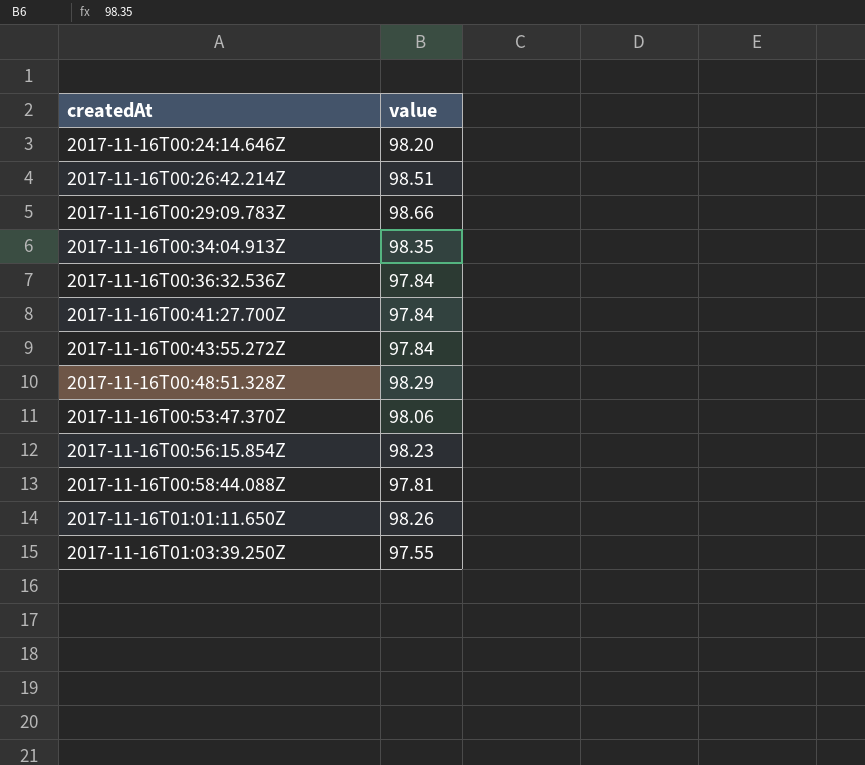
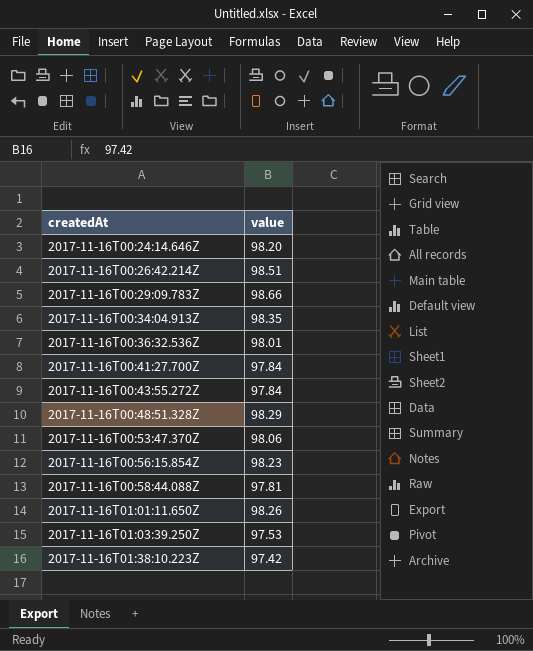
2017-11-16T00:36:32.536Z | value: 97.84 -> 98.01
2017-11-16T01:03:39.250Z | value: 97.55 -> 97.53
row 2017-11-16T01:38:10.223Z: none -> 97.42

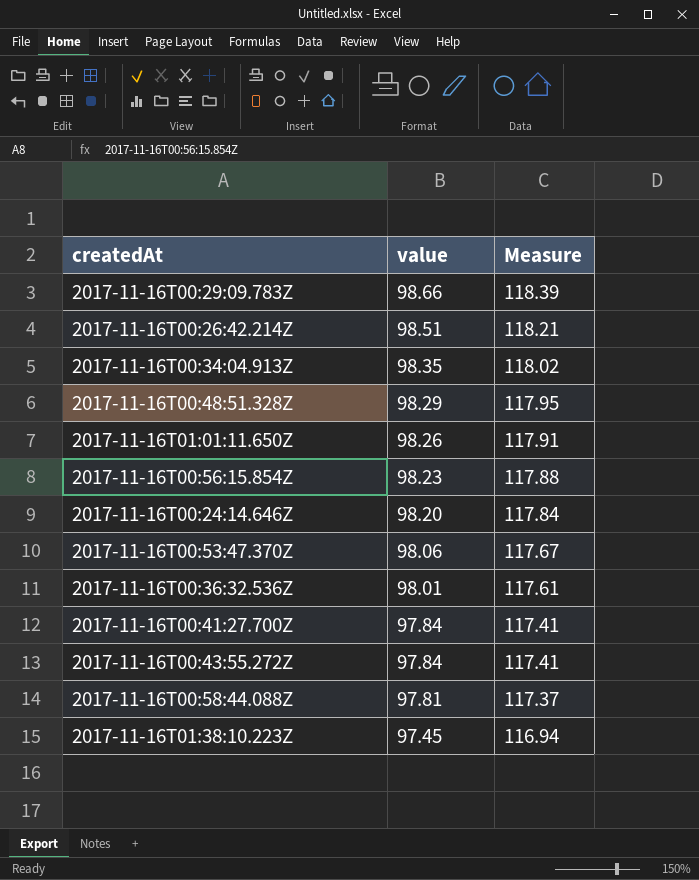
row order: createdAt ascending -> value descending
column Measure | formula: none -> [value] * 1.2
row 2017-11-16T01:03:39.250Z: 97.53 -> none
2017-11-16T01:38:10.223Z | value: 97.42 -> 97.45

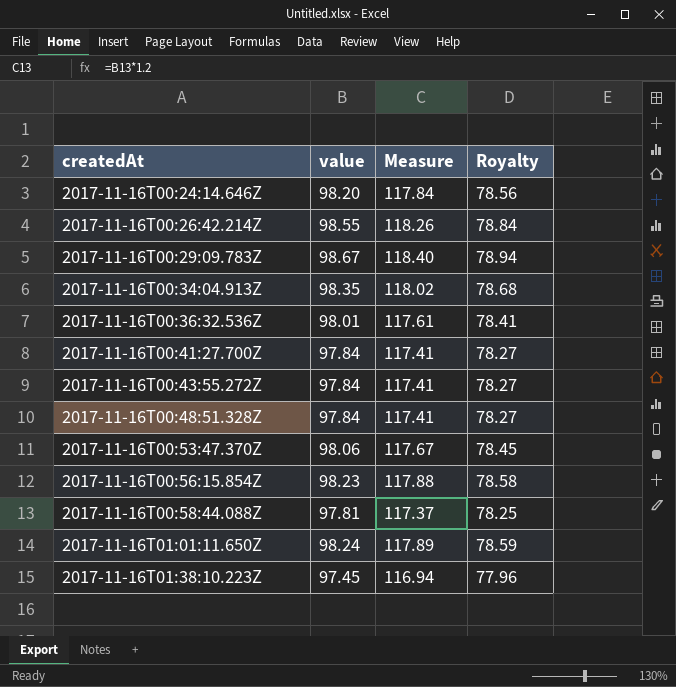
row order: value descending -> createdAt ascending
column Royalty | formula: none -> [value] * 0.8
2017-11-16T00:26:42.214Z | value: 98.51 -> 98.55
2017-11-16T00:26:42.214Z | Measure: 118.21 -> 118.26
2017-11-16T00:29:09.783Z | value: 98.66 -> 98.67
2017-11-16T00:29:09.783Z | Measure: 118.39 -> 118.40
2017-11-16T00:48:51.328Z | value: 98.29 -> 97.84
2017-11-16T00:48:51.328Z | Measure: 117.95 -> 117.41
2017-11-16T01:01:11.650Z | value: 98.26 -> 98.24
2017-11-16T01:01:11.650Z | Measure: 117.91 -> 117.89

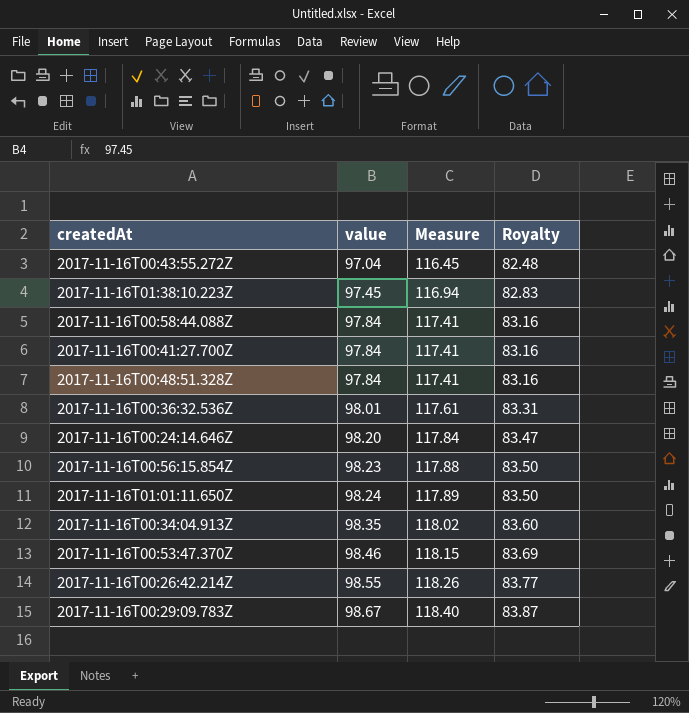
row order: createdAt ascending -> value ascending
column Royalty | formula: [value] * 0.8 -> [value] * 0.85
2017-11-16T00:43:55.272Z | value: 97.84 -> 97.04
2017-11-16T00:43:55.272Z | Measure: 117.41 -> 116.45
2017-11-16T00:58:44.088Z | value: 97.81 -> 97.84
2017-11-16T00:58:44.088Z | Measure: 117.37 -> 117.41
2017-11-16T00:53:47.370Z | value: 98.06 -> 98.46
2017-11-16T00:53:47.370Z | Measure: 117.67 -> 118.15

